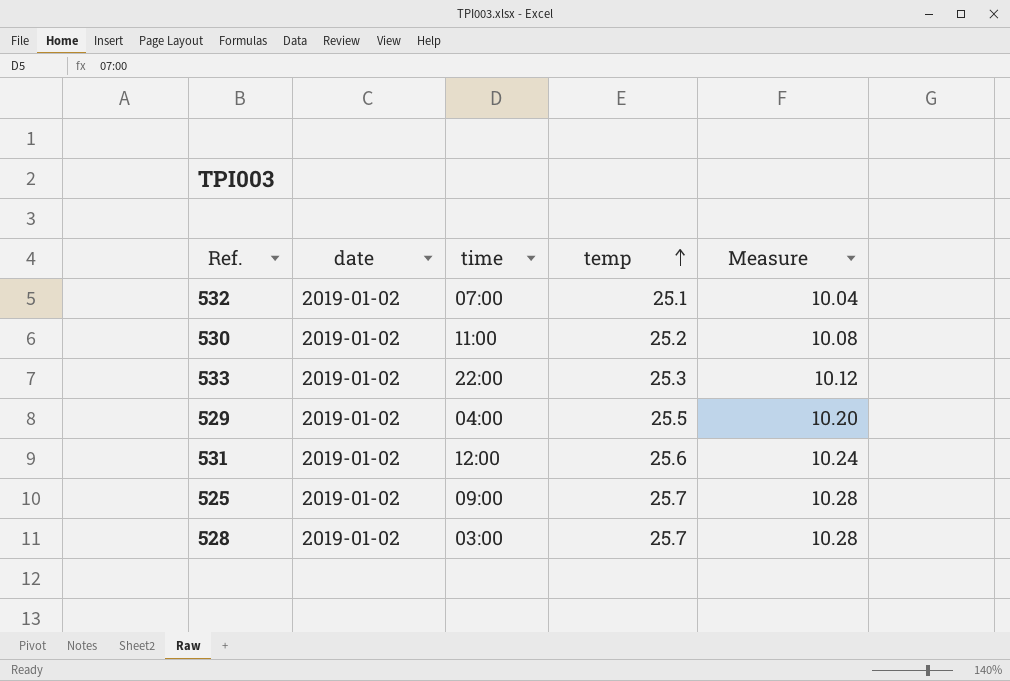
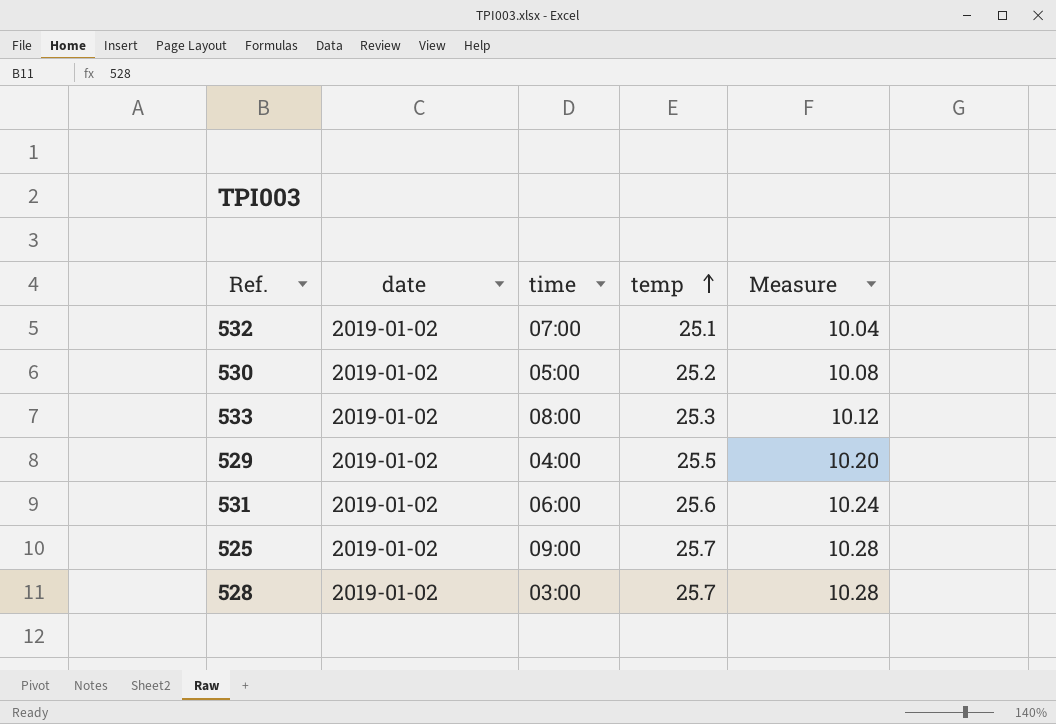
530 | time: 11:00 -> 05:00
533 | time: 22:00 -> 08:00
531 | time: 12:00 -> 06:00

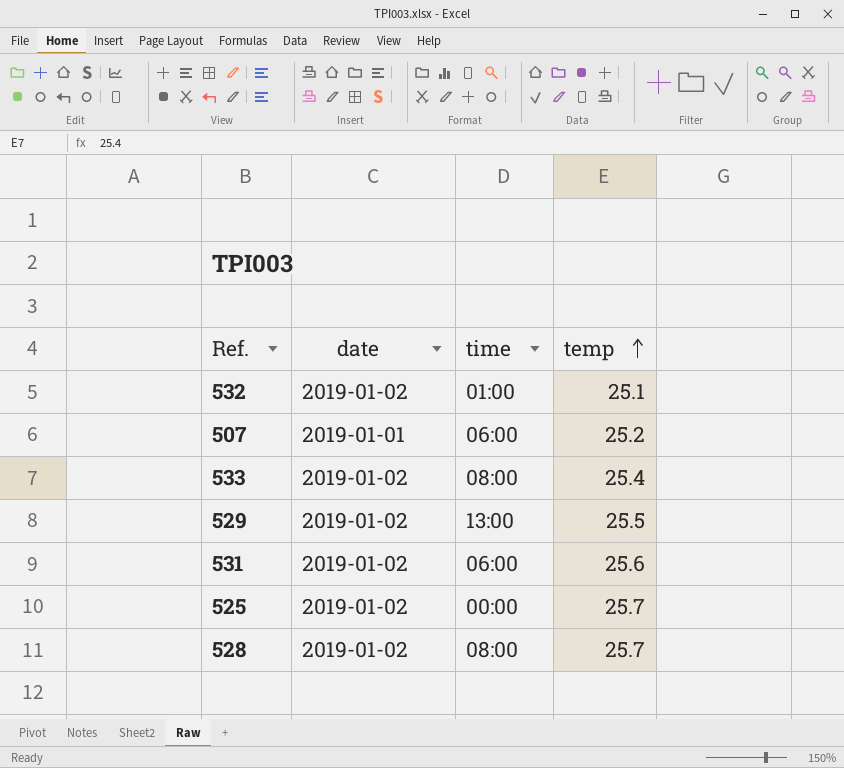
column Measure | formula: [temp] * 0.4 -> none
row 530: 2019-01-02 | 05:00 | 25.2 | 10.08 -> none
532 | time: 07:00 -> 01:00
row 507: none -> 2019-01-01 | 06:00 | 25.2
533 | temp: 25.3 -> 25.4
529 | time: 04:00 -> 13:00
525 | time: 09:00 -> 00:00
528 | time: 03:00 -> 08:00

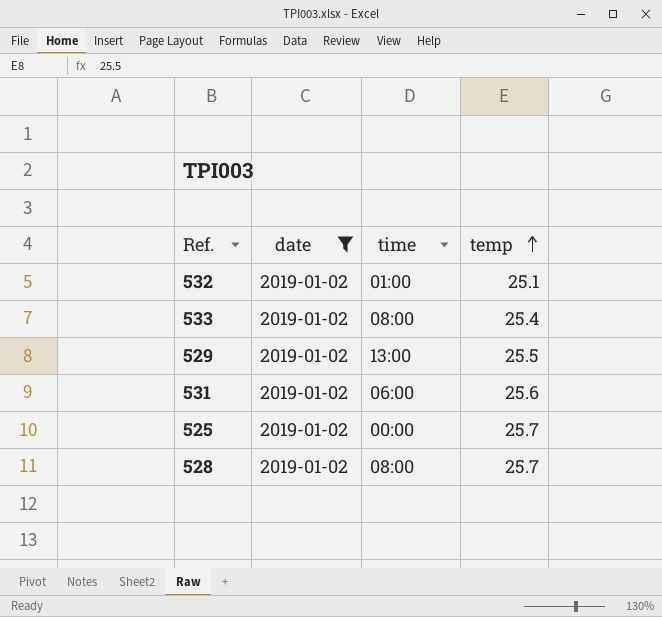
filter: none -> date = 2019-01-02

